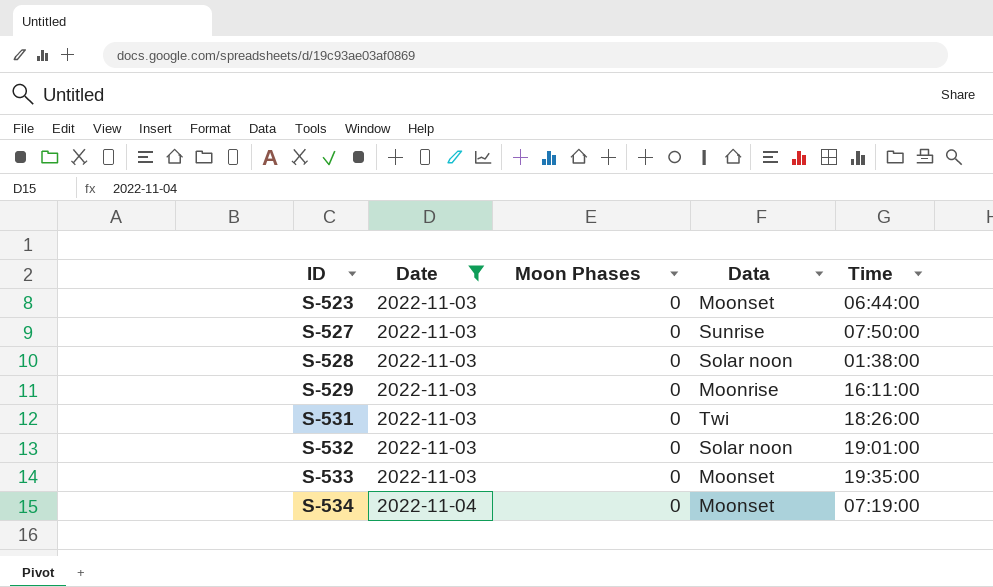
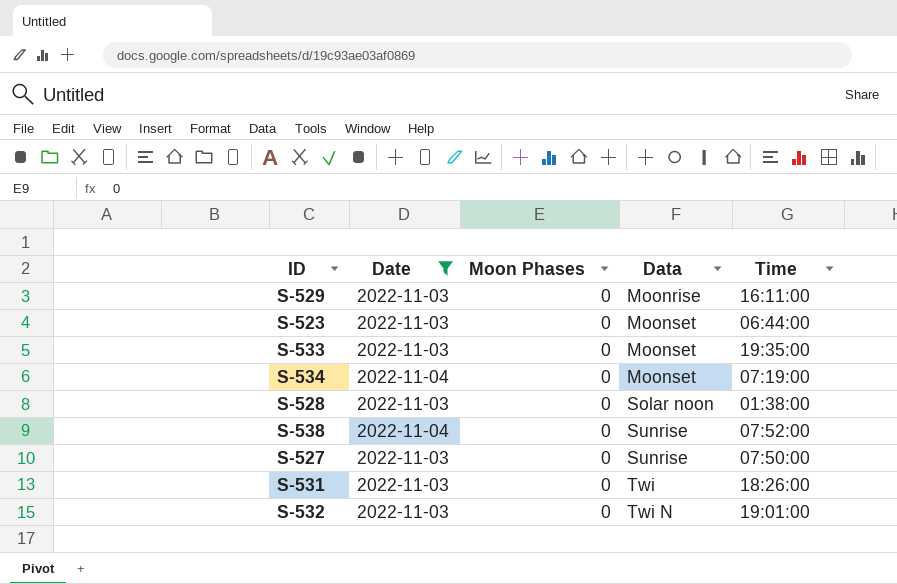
row order: ID ascending -> Data ascending
row S-538: none -> 2022-11-04 | 0 | Sunrise | 07:52:00
S-532 | Data: Solar noon -> Twi N

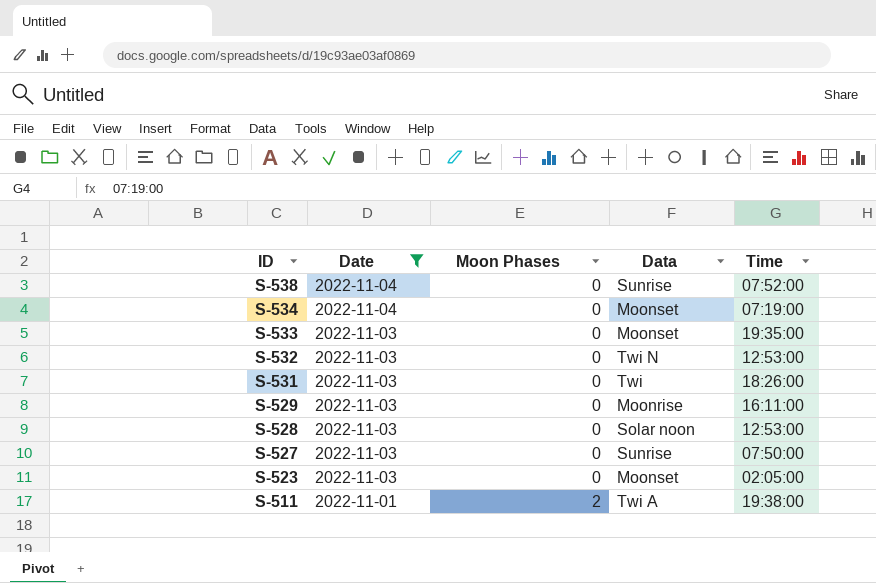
row order: Data ascending -> ID descending
S-532 | Time: 19:01:00 -> 12:53:00
S-528 | Time: 01:38:00 -> 12:53:00
S-523 | Time: 06:44:00 -> 02:05:00
row S-511: none -> 2022-11-01 | 2 | Twi A | 19:38:00

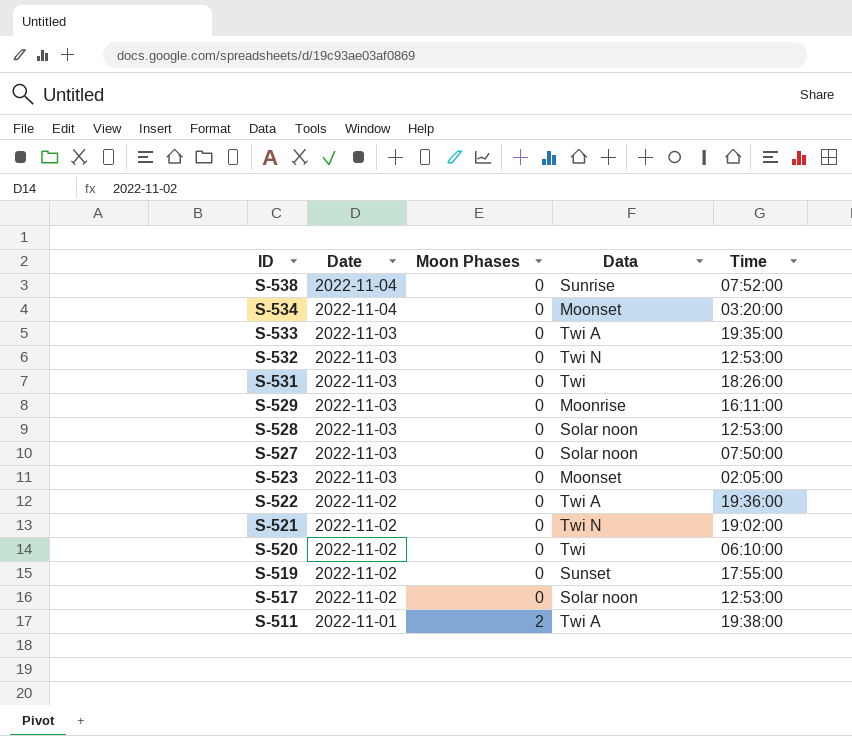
filter: Date != 2022-11-02 -> none
S-534 | Time: 07:19:00 -> 03:20:00
S-533 | Data: Moonset -> Twi A
S-527 | Data: Sunrise -> Solar noon

